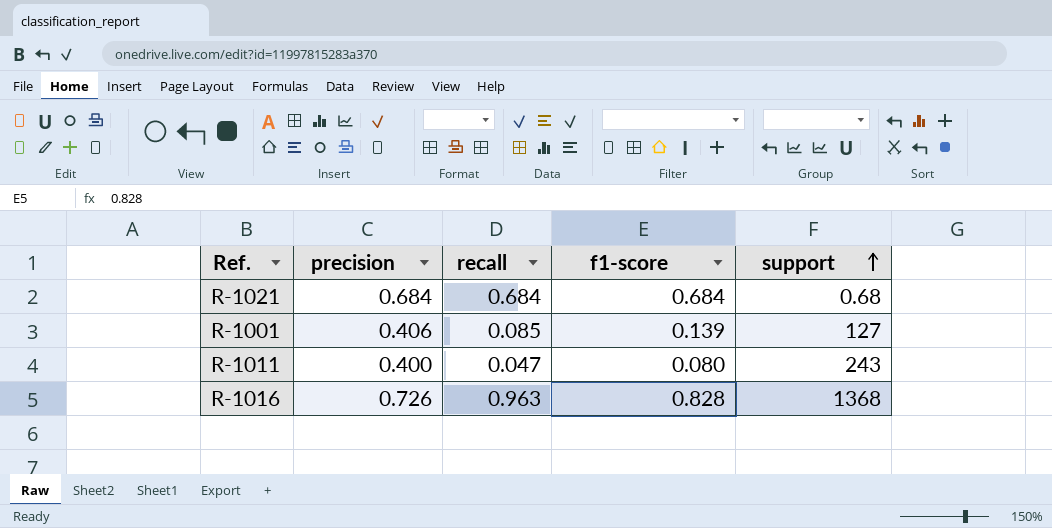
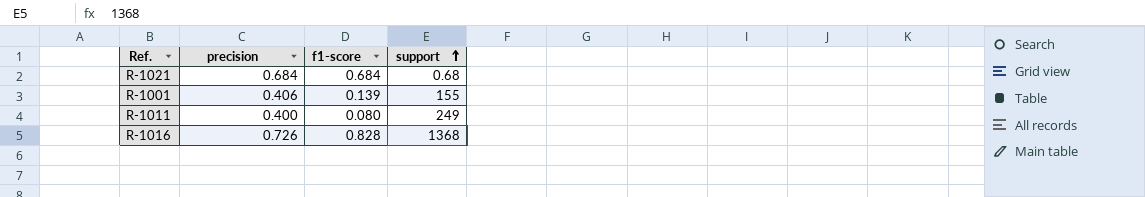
column recall | position: 3 -> none
R-1001 | support: 127 -> 155
R-1011 | support: 243 -> 249

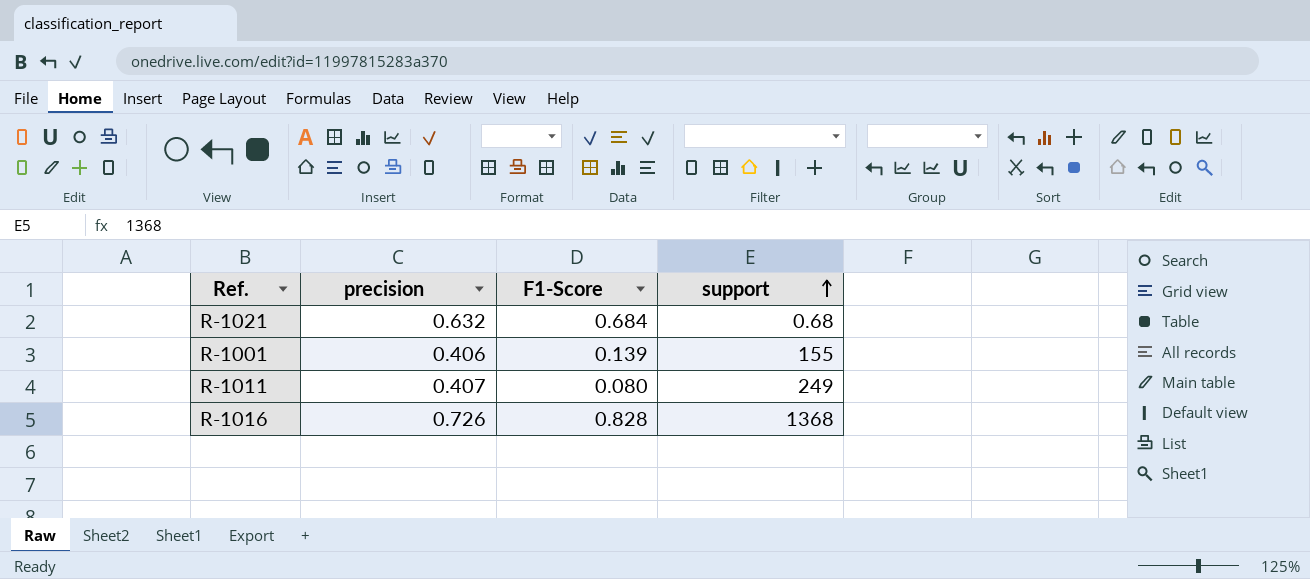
column name: f1-score -> F1-Score
R-1021 | precision: 0.684 -> 0.632
R-1011 | precision: 0.400 -> 0.407

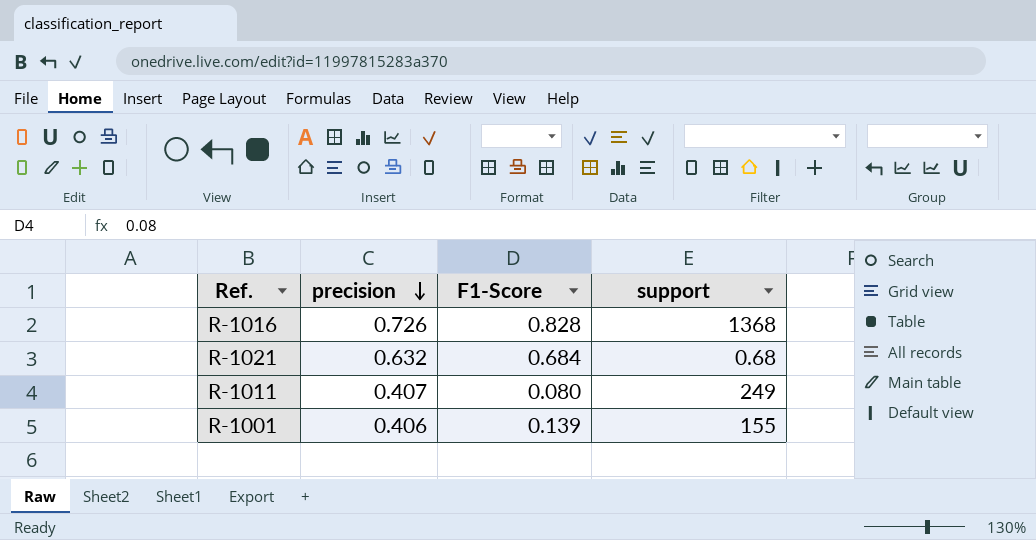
row order: support ascending -> precision descending

